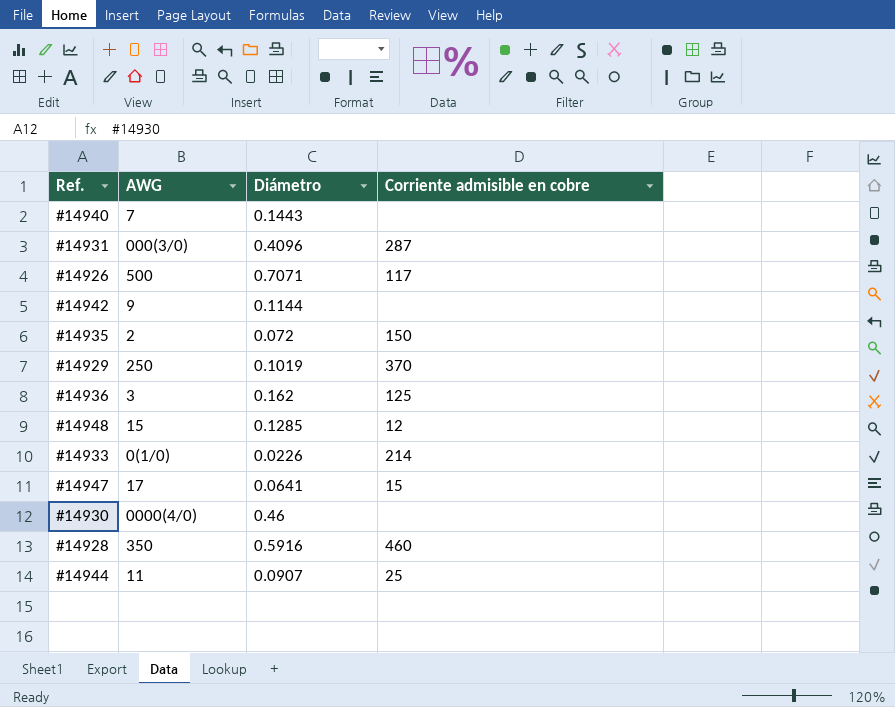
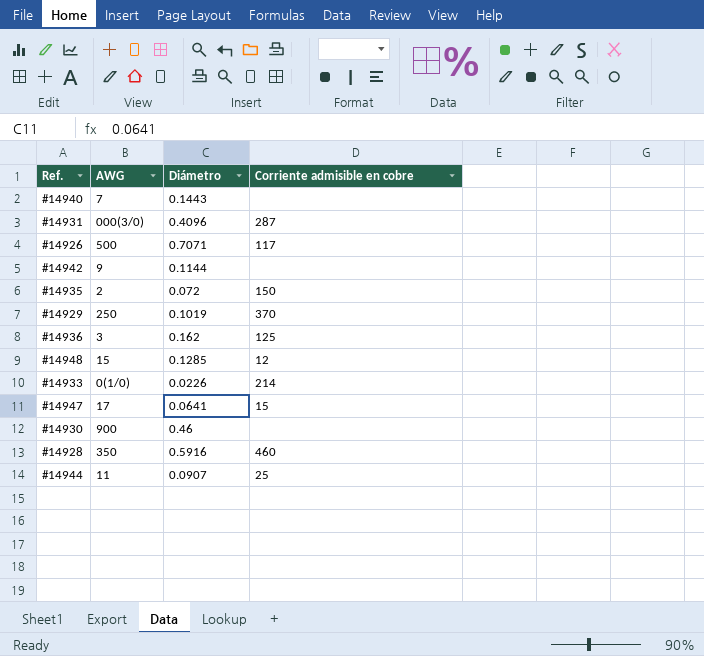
#14930 | AWG: 0000(4/0) -> 900

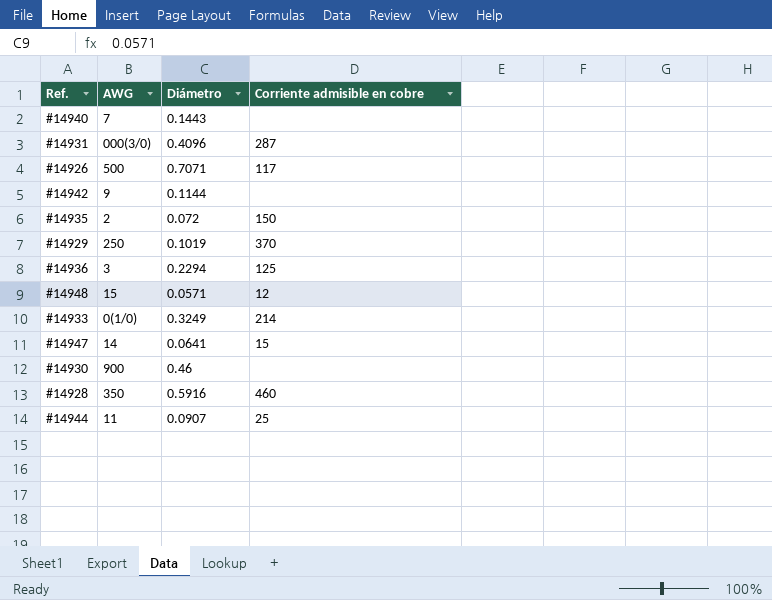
#14936 | Diámetro: 0.162 -> 0.2294
#14948 | Diámetro: 0.1285 -> 0.0571
#14933 | Diámetro: 0.0226 -> 0.3249
#14947 | AWG: 17 -> 14

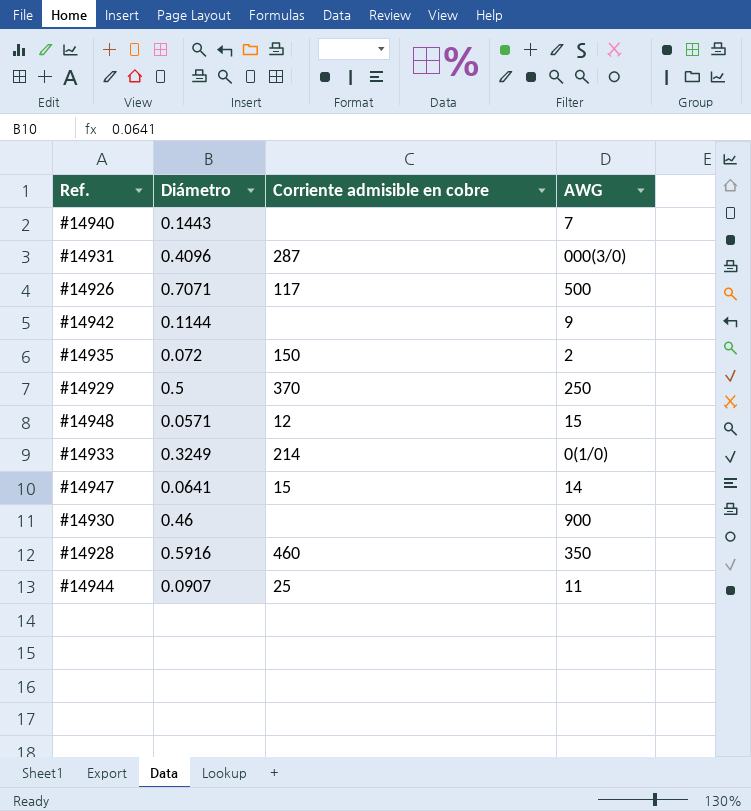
column AWG | position: 2 -> 4
row #14936: 3 | 0.2294 | 125 -> none
#14929 | Diámetro: 0.1019 -> 0.5

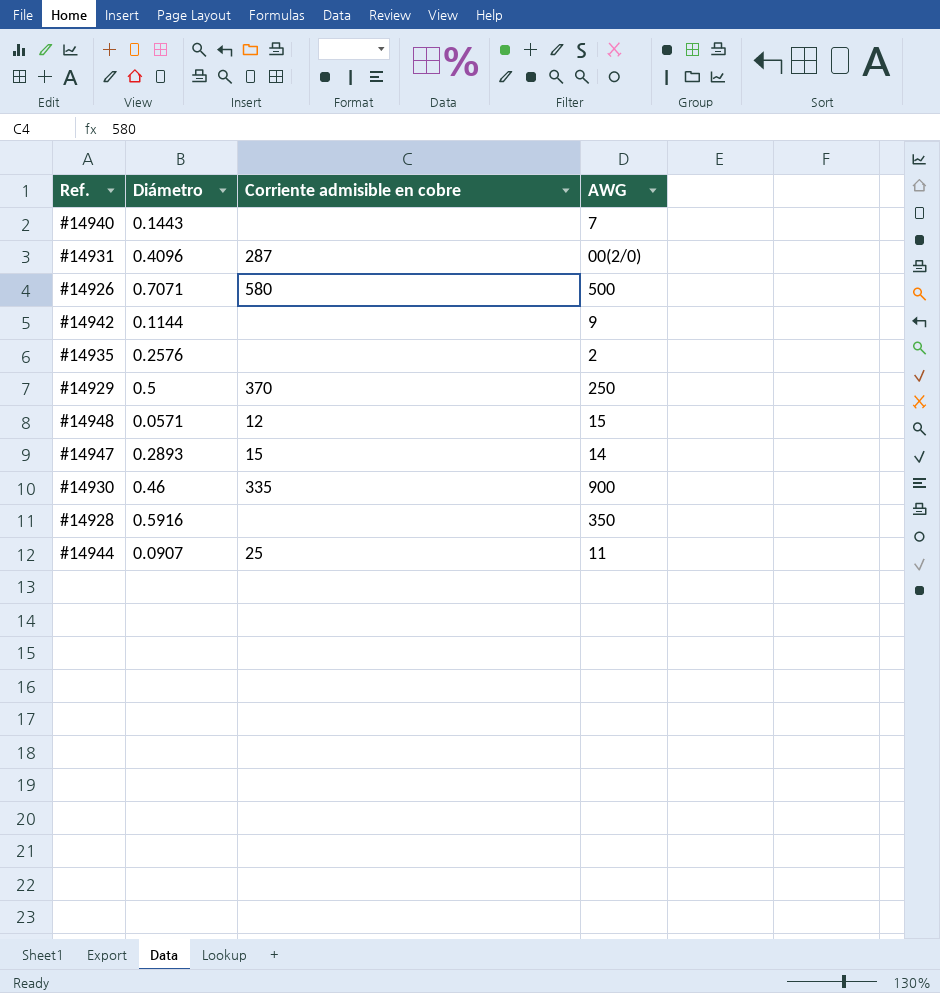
row #14933: 0.3249 | 214 | 0(1/0) -> none
#14931 | AWG: 000(3/0) -> 00(2/0)
#14926 | Corriente admisible en cobre: 117 -> 580
#14935 | Diámetro: 0.072 -> 0.2576
#14935 | Corriente admisible en cobre: 150 -> none
#14947 | Diámetro: 0.0641 -> 0.2893
#14930 | Corriente admisible en cobre: none -> 335
#14928 | Corriente admisible en cobre: 460 -> none

